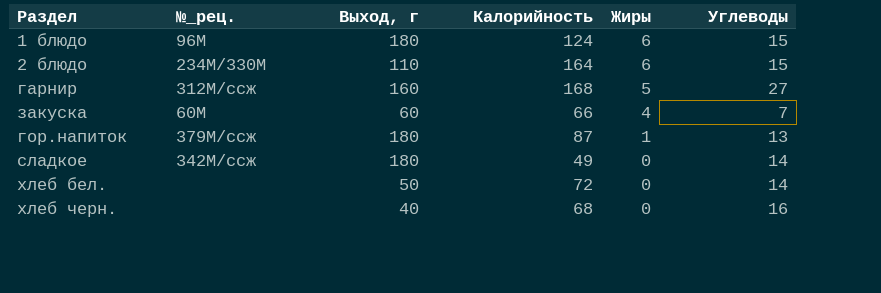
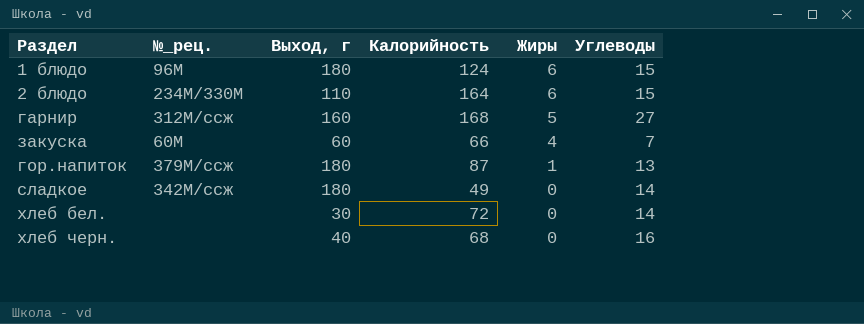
хлеб бел. | Выход, г: 50 -> 30

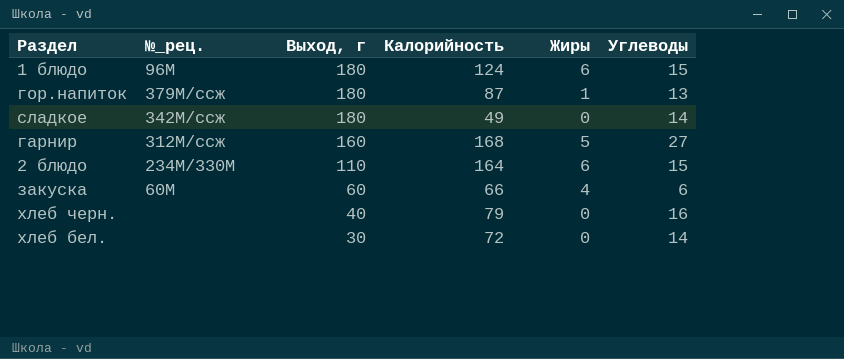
row order: Жиры descending -> Выход, г descending
закуска | Углеводы: 7 -> 6
хлеб черн. | Калорийность: 68 -> 79

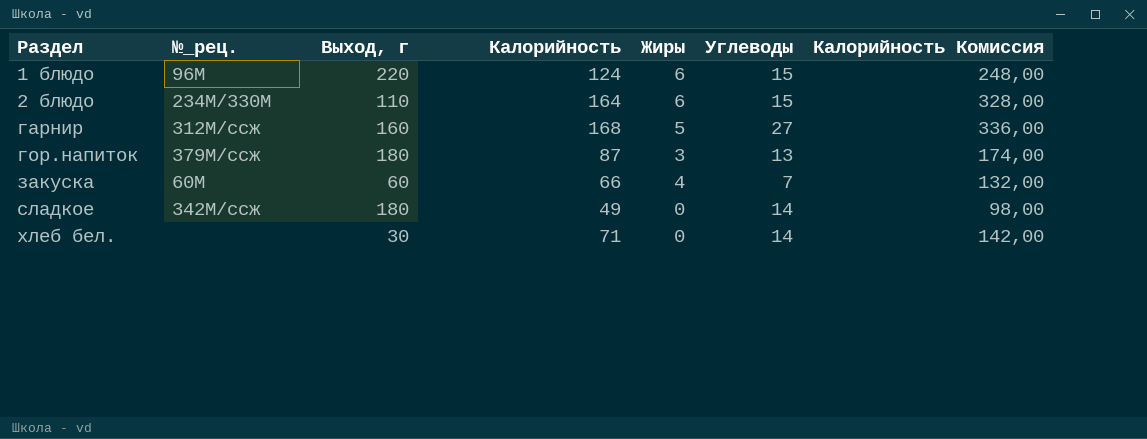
row order: Выход, г descending -> Раздел ascending
column Калорийность Комиссия | formula: none -> [Калорийность] * 2
row хлеб черн.: none | 40 | 79 | 0 | 16 -> none
1 блюдо | Выход, г: 180 -> 220
гор.напиток | Жиры: 1 -> 3
закуска | Углеводы: 6 -> 7
хлеб бел. | Калорийность: 72 -> 71

